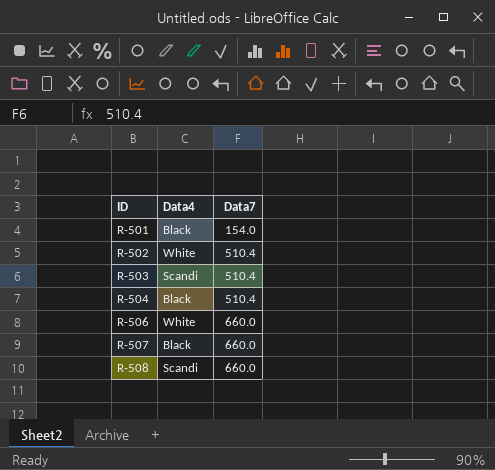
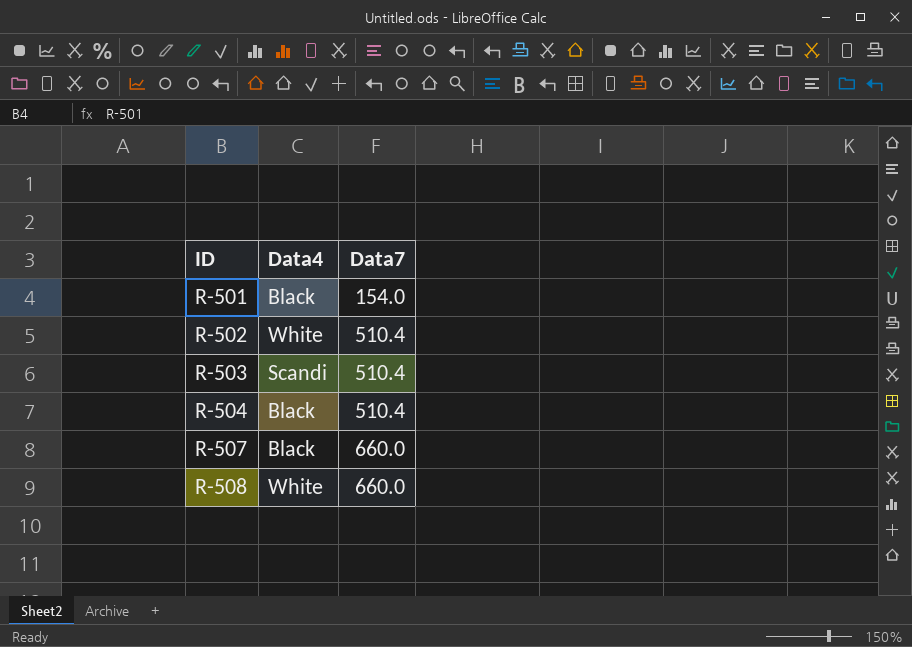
row R-506: White | 660.0 -> none
R-508 | Data4: Scandi -> White

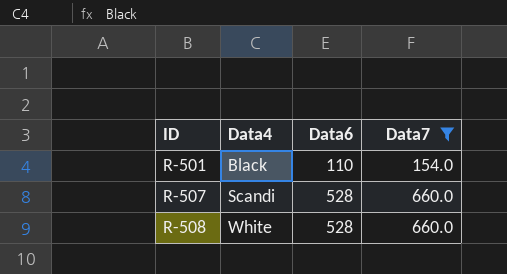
filter: none -> Data7 != 510.4
column Data6 | position: none -> 3
R-507 | Data4: Black -> Scandi

